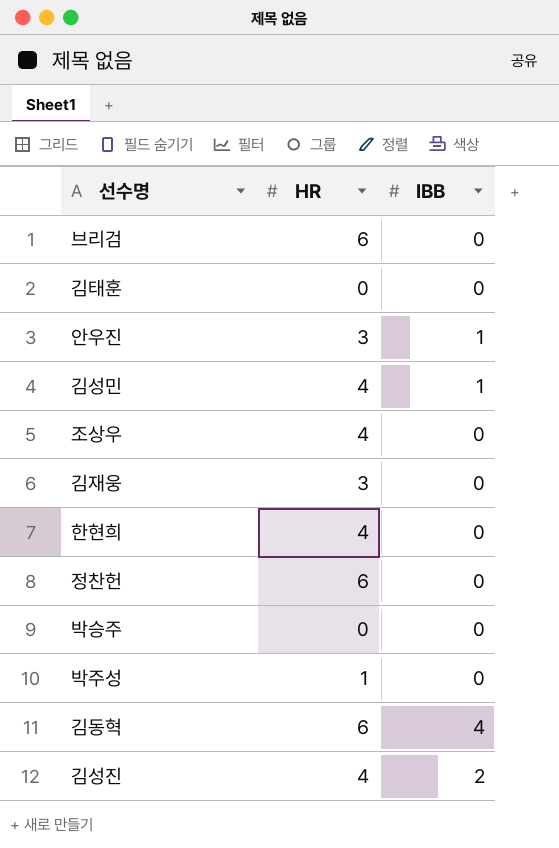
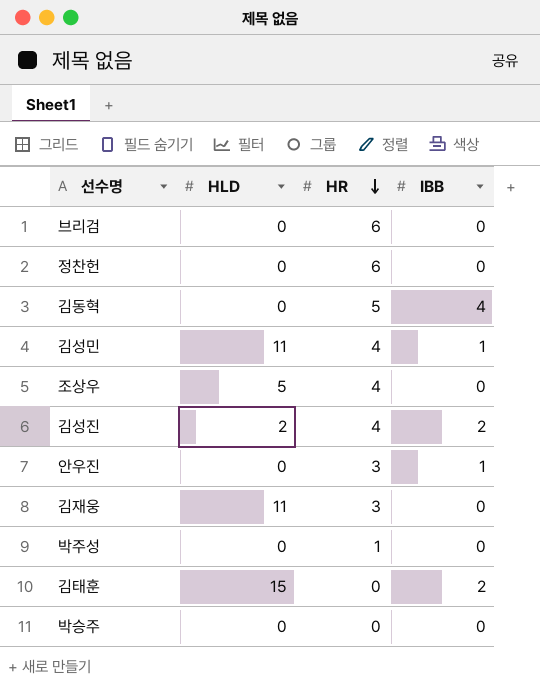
row order: none -> HR descending
column HLD | position: none -> 2
row 한현희: 4 | 0 -> none
김동혁 | HR: 6 -> 5
김태훈 | IBB: 0 -> 2

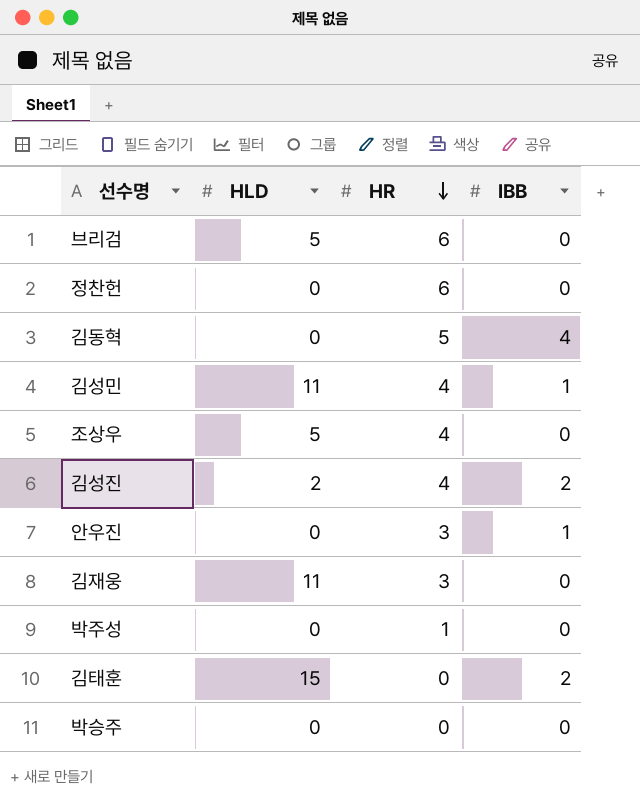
브리검 | HLD: 0 -> 5

